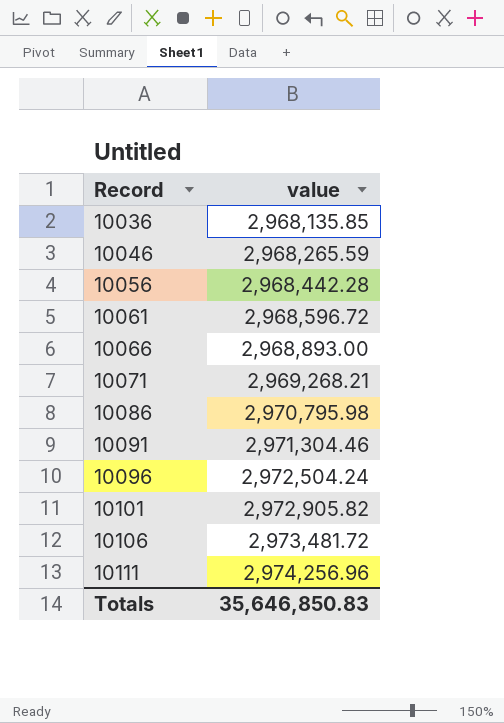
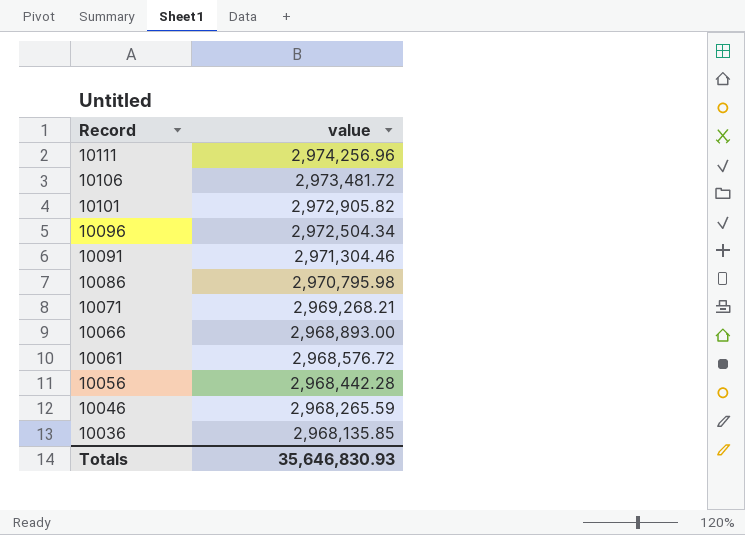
row order: Record ascending -> Record descending
10096 | value: 2,972,504.24 -> 2,972,504.34
10061 | value: 2,968,596.72 -> 2,968,576.72
Totals | value: 35,646,850.83 -> 35,646,830.93

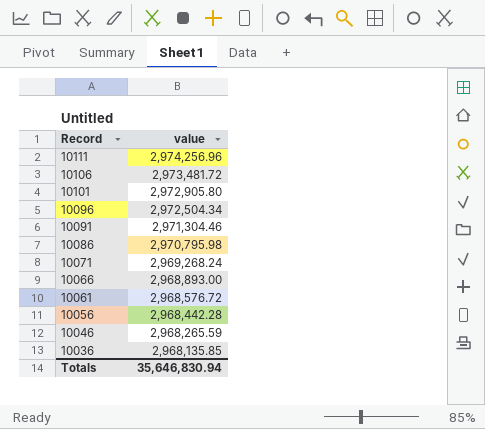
10101 | value: 2,972,905.82 -> 2,972,905.80
10071 | value: 2,969,268.21 -> 2,969,268.24
Totals | value: 35,646,830.93 -> 35,646,830.94

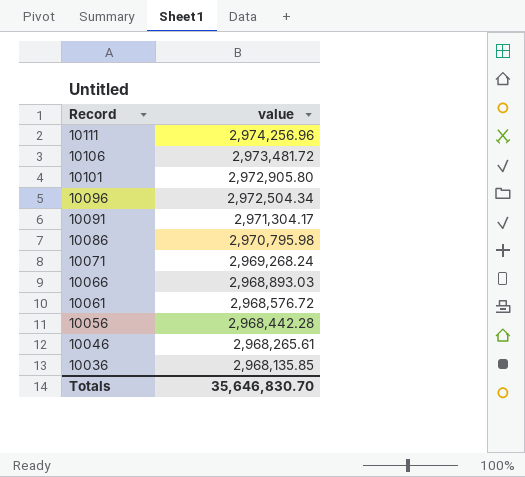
10091 | value: 2,971,304.46 -> 2,971,304.17
10066 | value: 2,968,893.00 -> 2,968,893.03
10046 | value: 2,968,265.59 -> 2,968,265.61
Totals | value: 35,646,830.94 -> 35,646,830.70

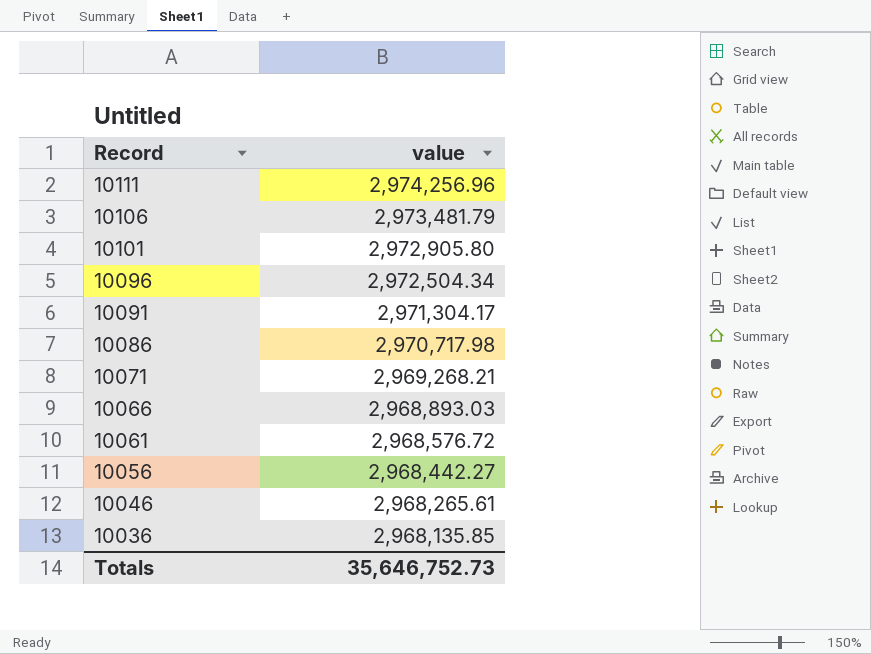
10106 | value: 2,973,481.72 -> 2,973,481.79
10086 | value: 2,970,795.98 -> 2,970,717.98
10071 | value: 2,969,268.24 -> 2,969,268.21
10056 | value: 2,968,442.28 -> 2,968,442.27
Totals | value: 35,646,830.70 -> 35,646,752.73

